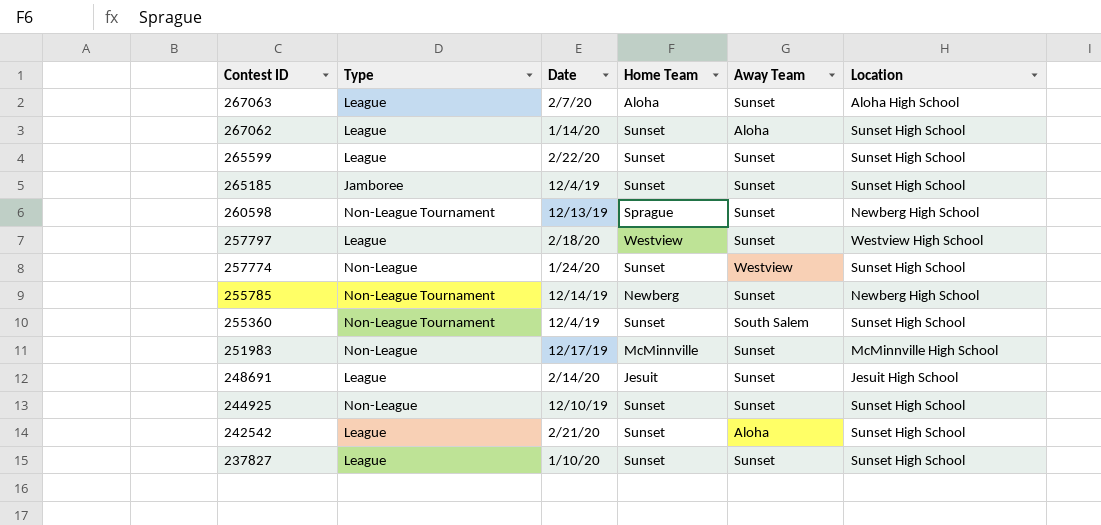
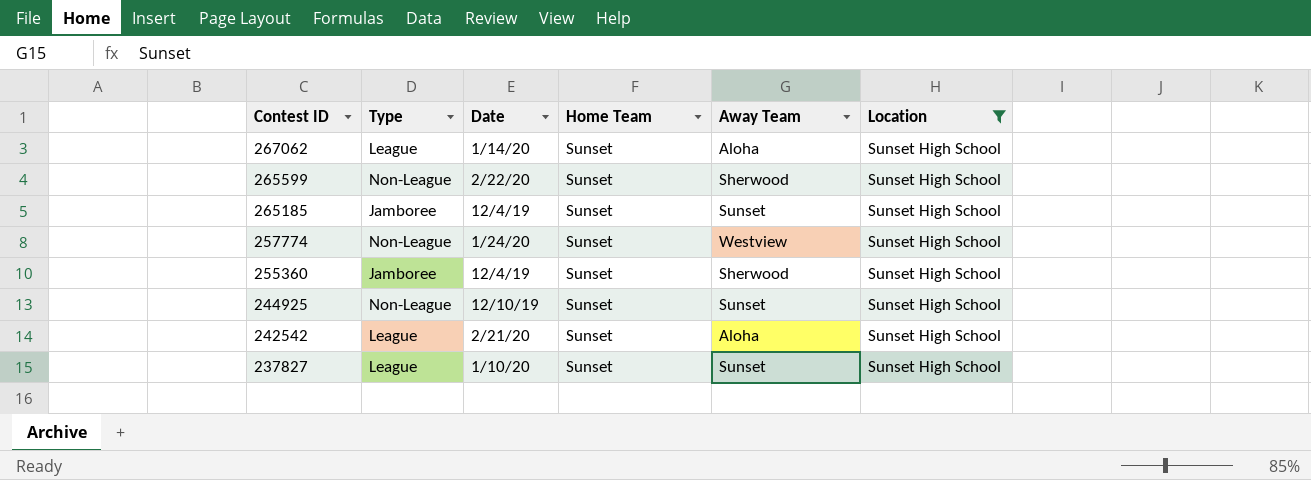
filter: none -> Location = Sunset High School
265599 | Type: League -> Non-League
265599 | Away Team: Sunset -> Sherwood
255360 | Type: Non-League Tournament -> Jamboree
255360 | Away Team: South Salem -> Sherwood

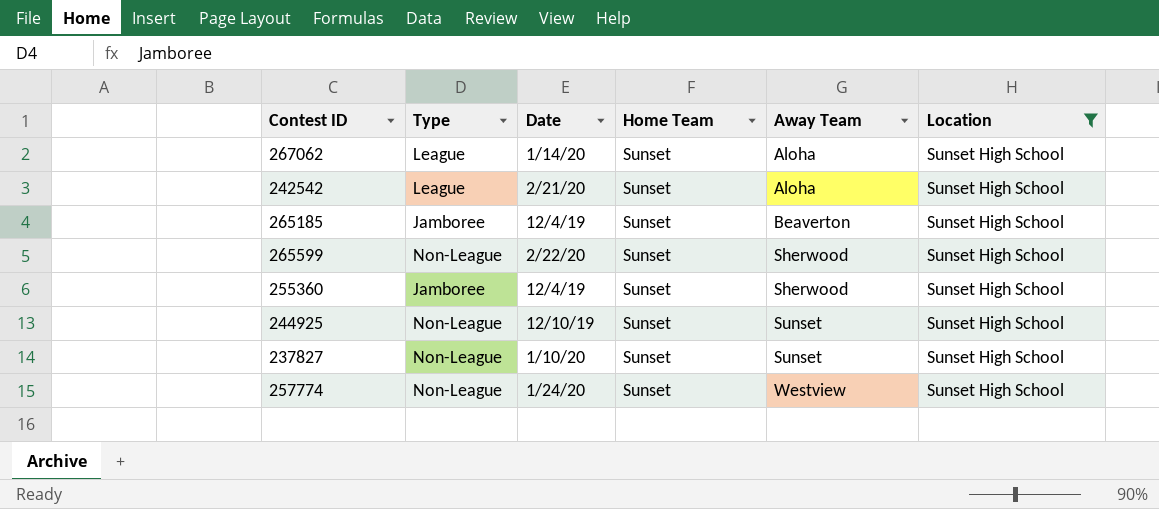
row order: Contest ID descending -> Away Team ascending
265185 | Away Team: Sunset -> Beaverton
237827 | Type: League -> Non-League

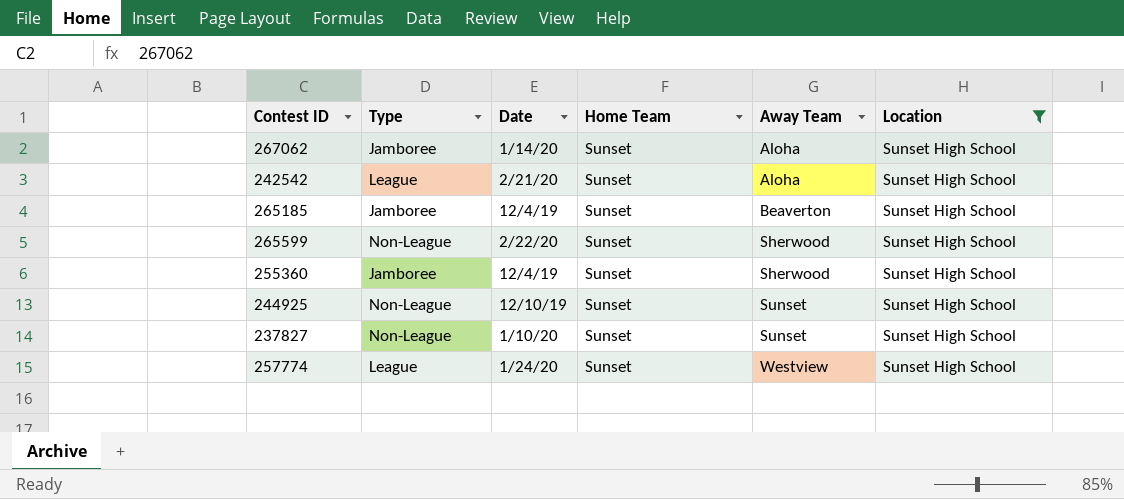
267062 | Type: League -> Jamboree
257774 | Type: Non-League -> League

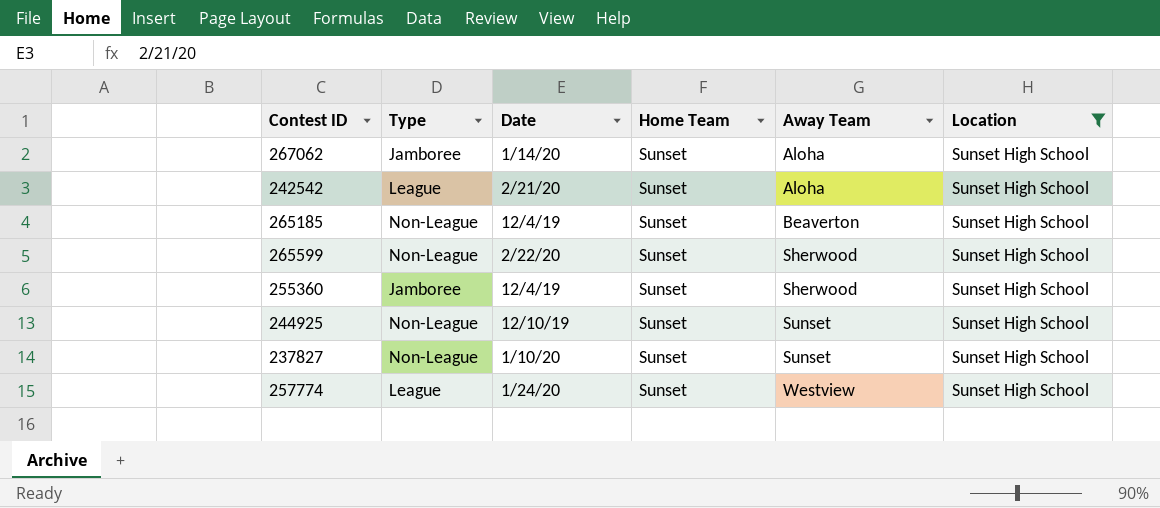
265185 | Type: Jamboree -> Non-League

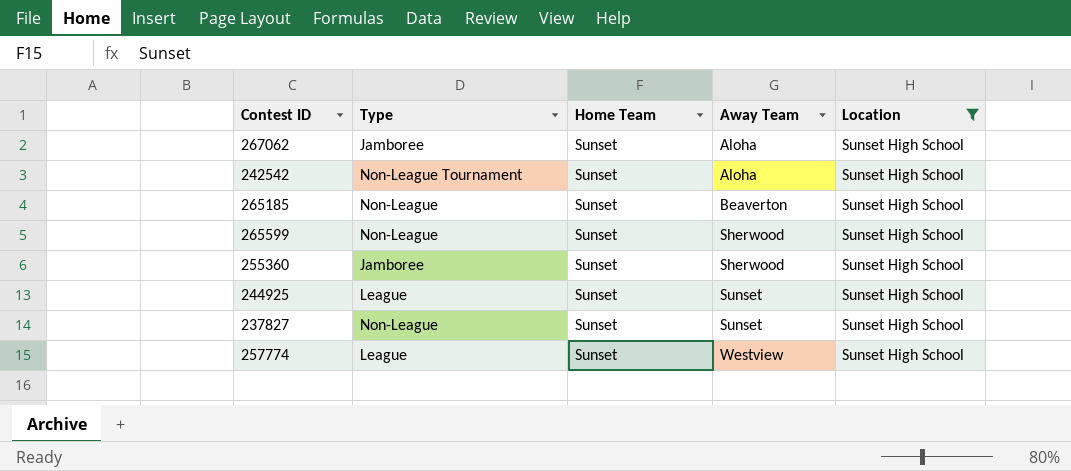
column Date | position: 3 -> none
242542 | Type: League -> Non-League Tournament
244925 | Type: Non-League -> League

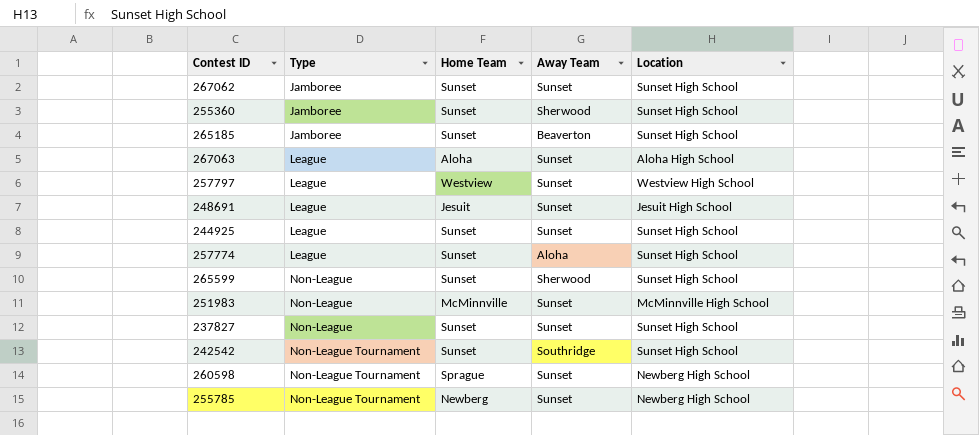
filter: Location = Sunset High School -> none
row order: Away Team ascending -> Type ascending
267062 | Away Team: Aloha -> Sunset
265185 | Type: Non-League -> Jamboree
257774 | Away Team: Westview -> Aloha
242542 | Away Team: Aloha -> Southridge

